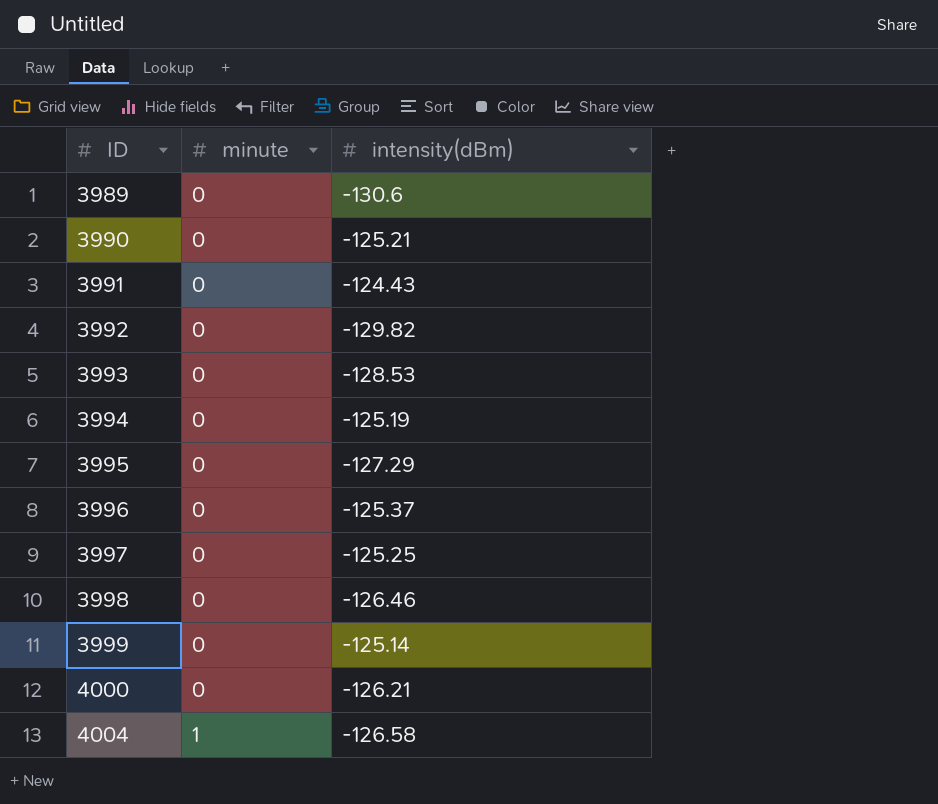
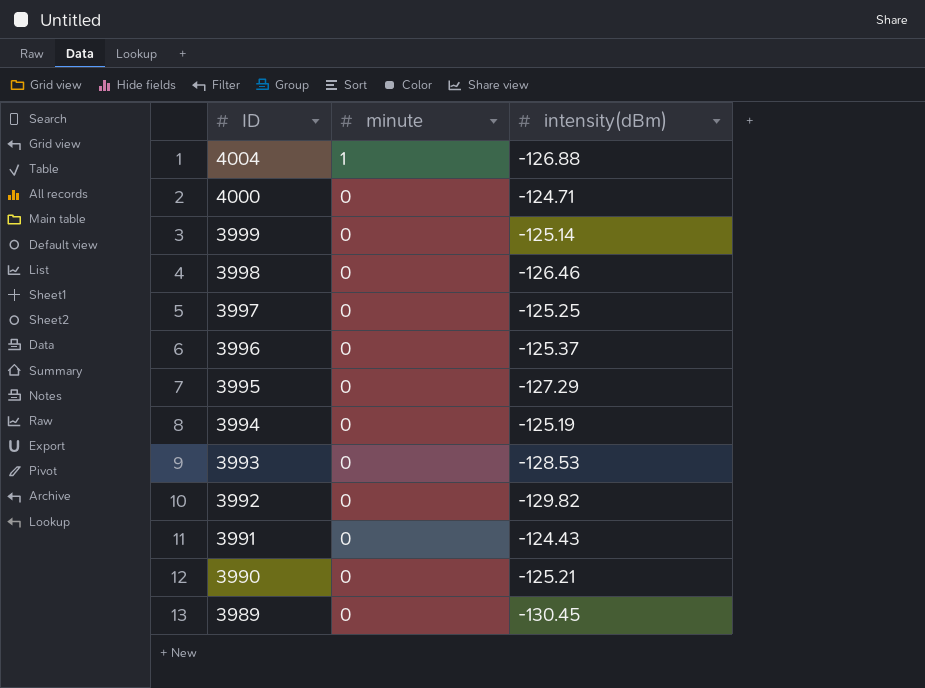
row order: ID ascending -> ID descending
4004 | intensity(dBm): -126.58 -> -126.88
4000 | intensity(dBm): -126.21 -> -124.71
3989 | intensity(dBm): -130.6 -> -130.45

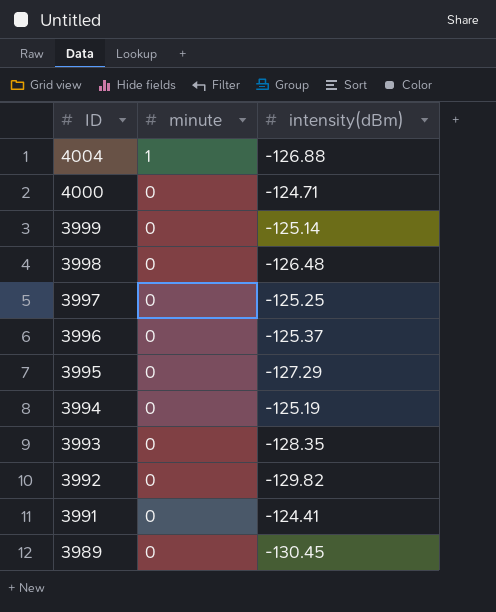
row 3990: 0 | -125.21 -> none
3998 | intensity(dBm): -126.46 -> -126.48
3993 | intensity(dBm): -128.53 -> -128.35
3991 | intensity(dBm): -124.43 -> -124.41

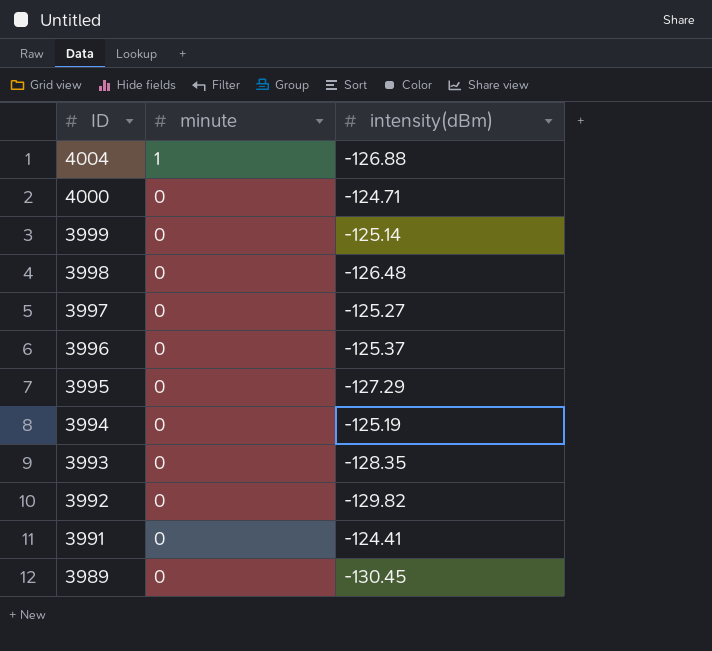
3997 | intensity(dBm): -125.25 -> -125.27

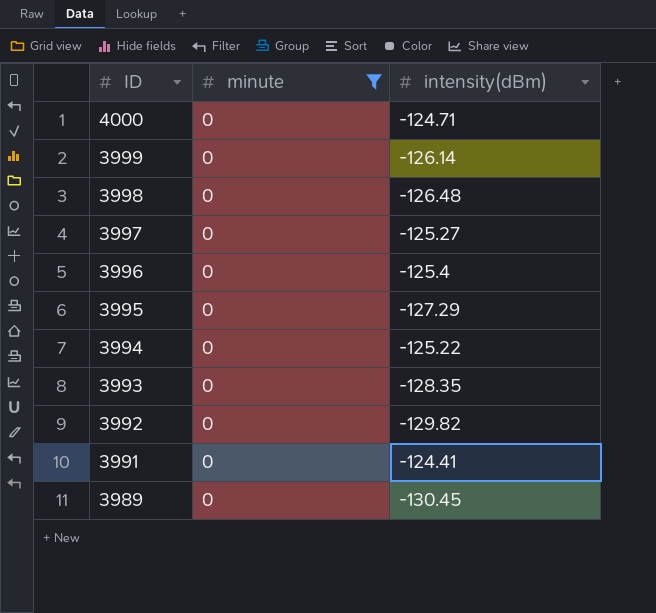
filter: none -> minute = 0
3999 | intensity(dBm): -125.14 -> -126.14
3996 | intensity(dBm): -125.37 -> -125.4
3994 | intensity(dBm): -125.19 -> -125.22

